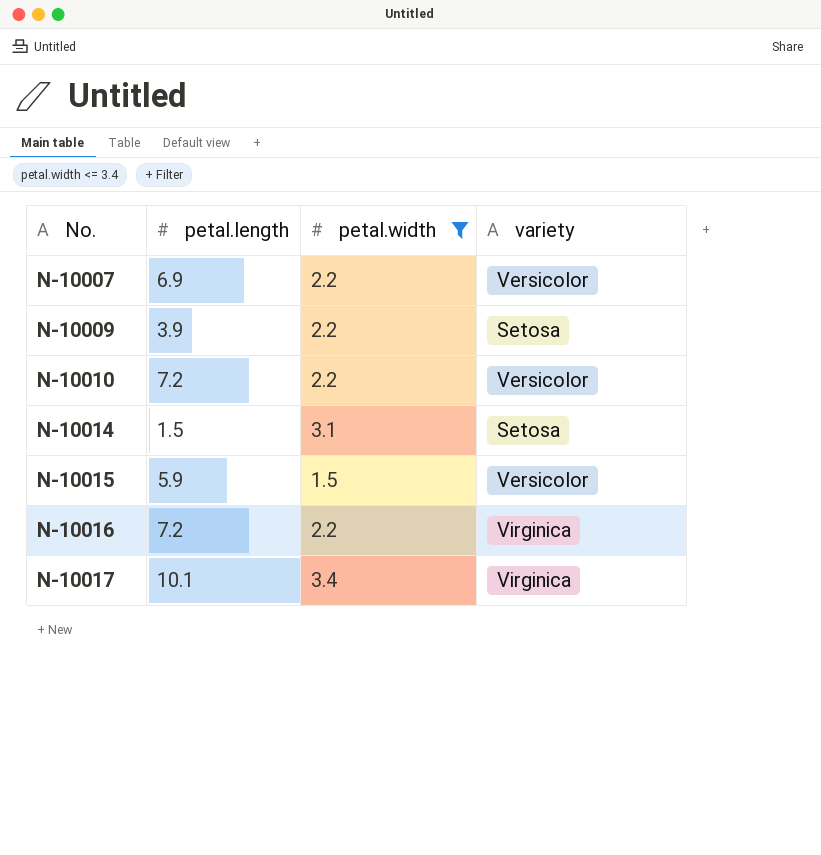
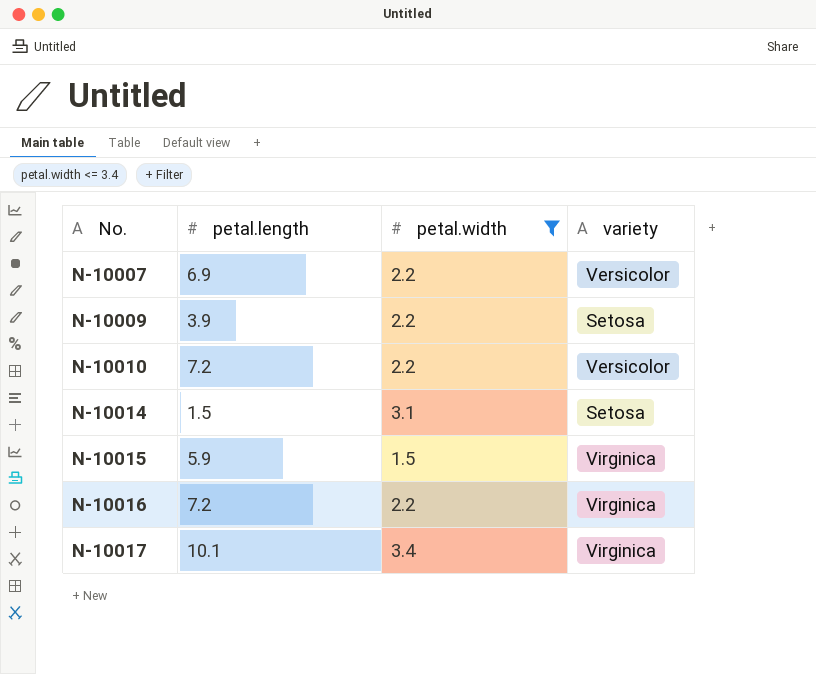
N-10015 | variety: Versicolor -> Virginica

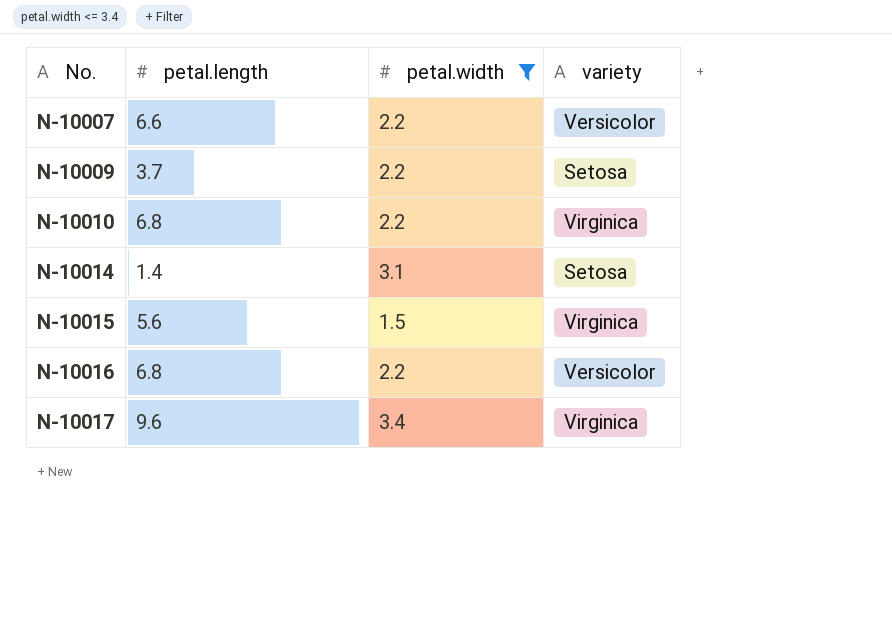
N-10007 | petal.length: 6.9 -> 6.6
N-10009 | petal.length: 3.9 -> 3.7
N-10010 | petal.length: 7.2 -> 6.8
N-10010 | variety: Versicolor -> Virginica
N-10014 | petal.length: 1.5 -> 1.4
N-10015 | petal.length: 5.9 -> 5.6
N-10016 | petal.length: 7.2 -> 6.8
N-10016 | variety: Virginica -> Versicolor
N-10017 | petal.length: 10.1 -> 9.6

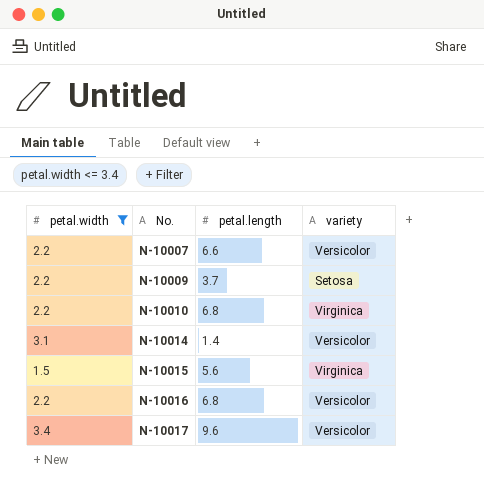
column petal.width | position: 3 -> 1
N-10014 | variety: Setosa -> Versicolor
N-10017 | variety: Virginica -> Versicolor

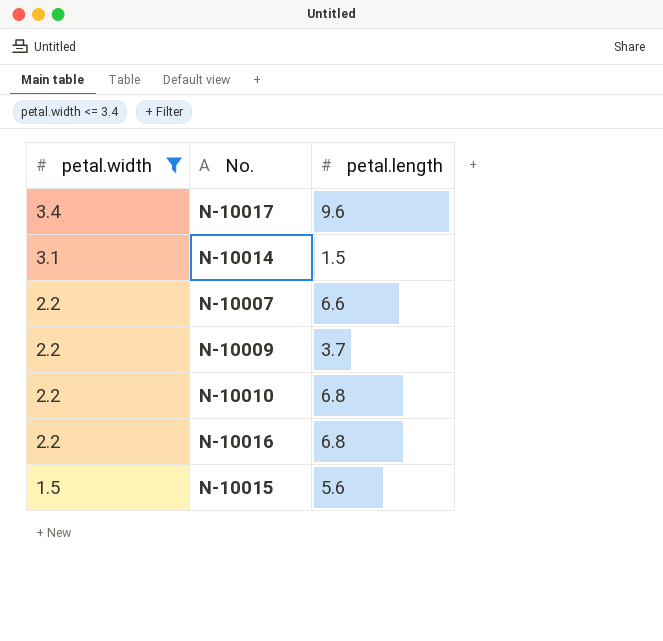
row order: No. ascending -> petal.width descending
column variety | position: 4 -> none
N-10014 | petal.length: 1.4 -> 1.5

